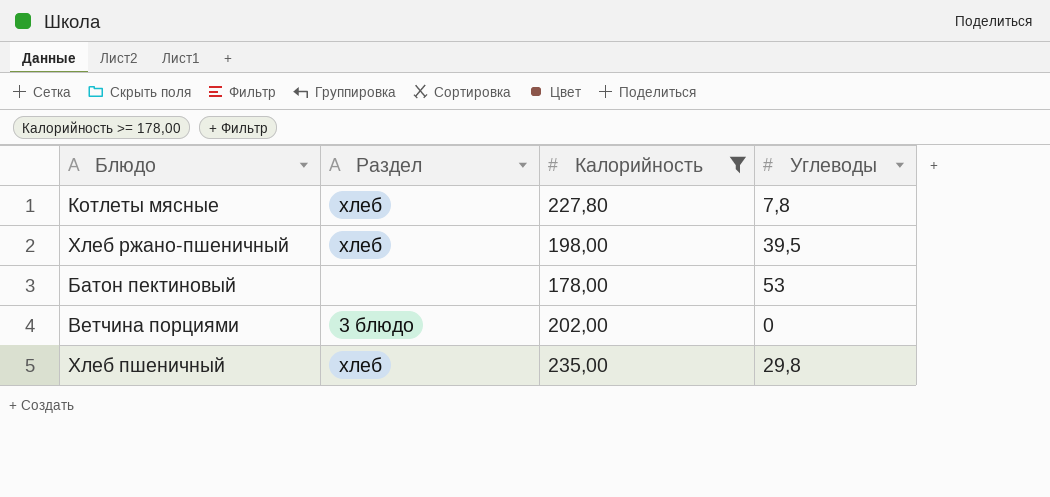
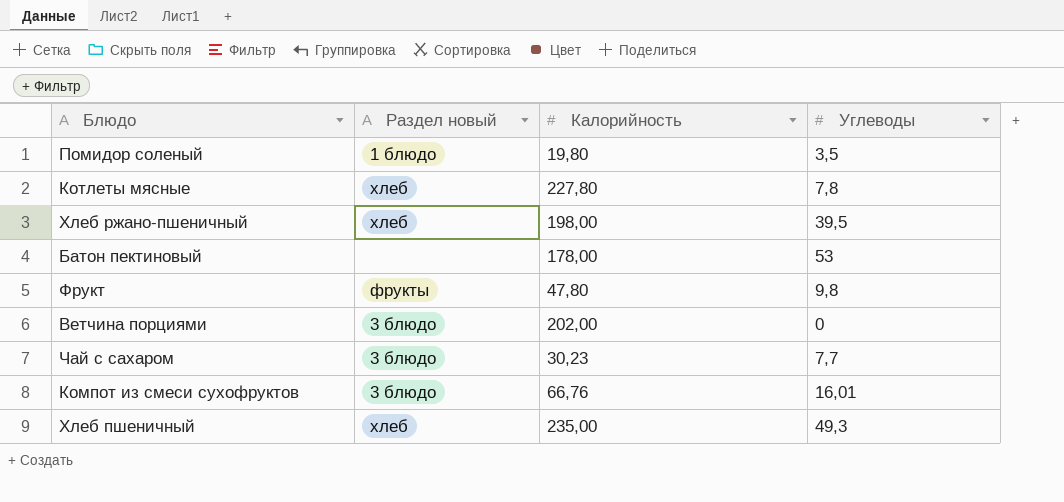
filter: Калорийность >= 178,00 -> none
column name: Раздел -> Раздел новый
Хлеб пшеничный | Углеводы: 29,8 -> 49,3

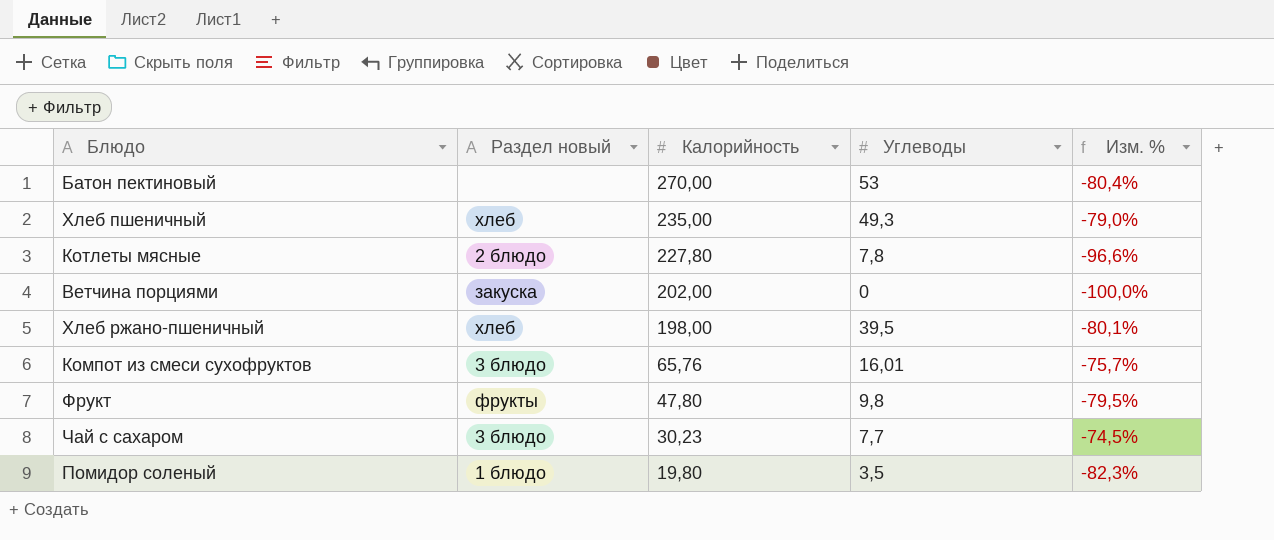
row order: none -> Калорийность descending
column Изм. % | formula: none -> ([Углеводы] - [Калорийность]) / [Калорийность]
Батон пектиновый | Калорийность: 178,00 -> 270,00
Котлеты мясные | Раздел новый: хлеб -> 2 блюдо
Ветчина порциями | Раздел новый: 3 блюдо -> закуска
Компот из смеси сухофруктов | Калорийность: 66,76 -> 65,76

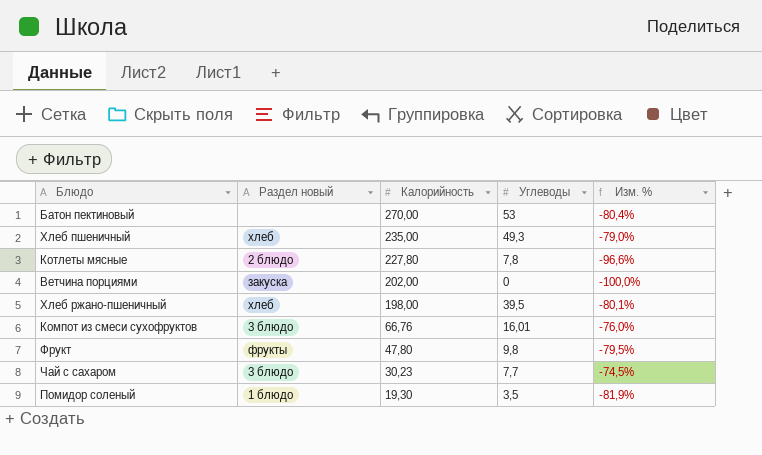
Компот из смеси сухофруктов | Калорийность: 65,76 -> 66,76
Компот из смеси сухофруктов | Изм. %: -75,7% -> -76,0%
Помидор соленый | Калорийность: 19,80 -> 19,30
Помидор соленый | Изм. %: -82,3% -> -81,9%

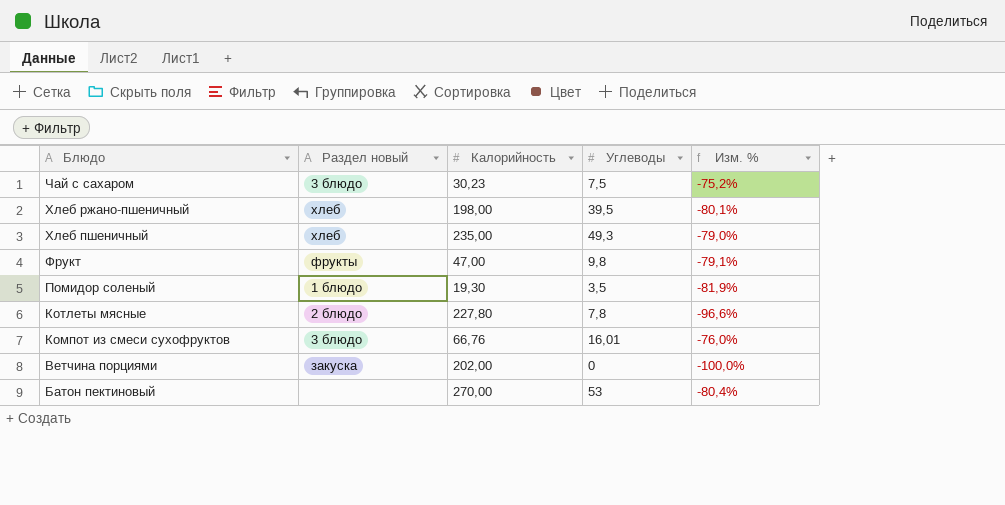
row order: Калорийность descending -> Блюдо descending
Чай с сахаром | Углеводы: 7,7 -> 7,5
Чай с сахаром | Изм. %: -74,5% -> -75,2%
Фрукт | Калорийность: 47,80 -> 47,00
Фрукт | Изм. %: -79,5% -> -79,1%

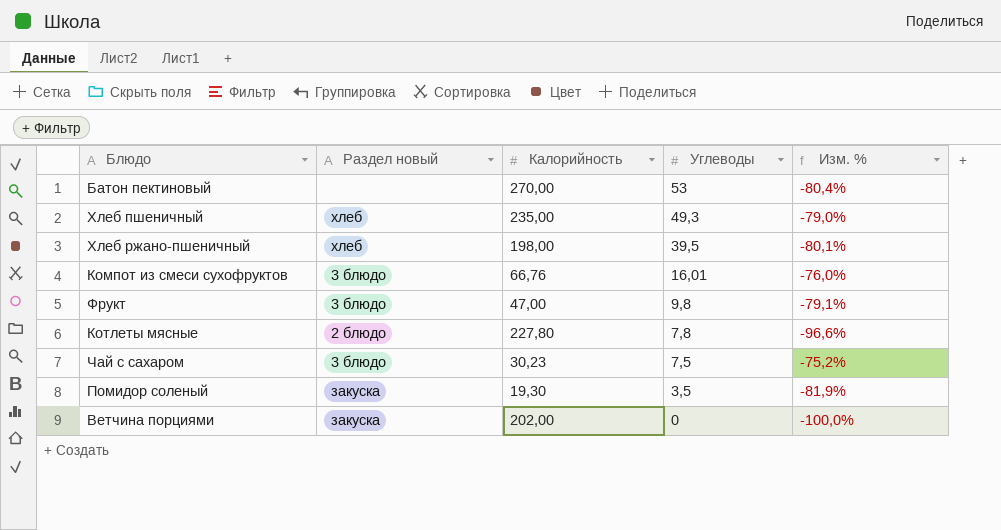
row order: Блюдо descending -> Углеводы descending
Фрукт | Раздел новый: фрукты -> 3 блюдо
Помидор соленый | Раздел новый: 1 блюдо -> закуска

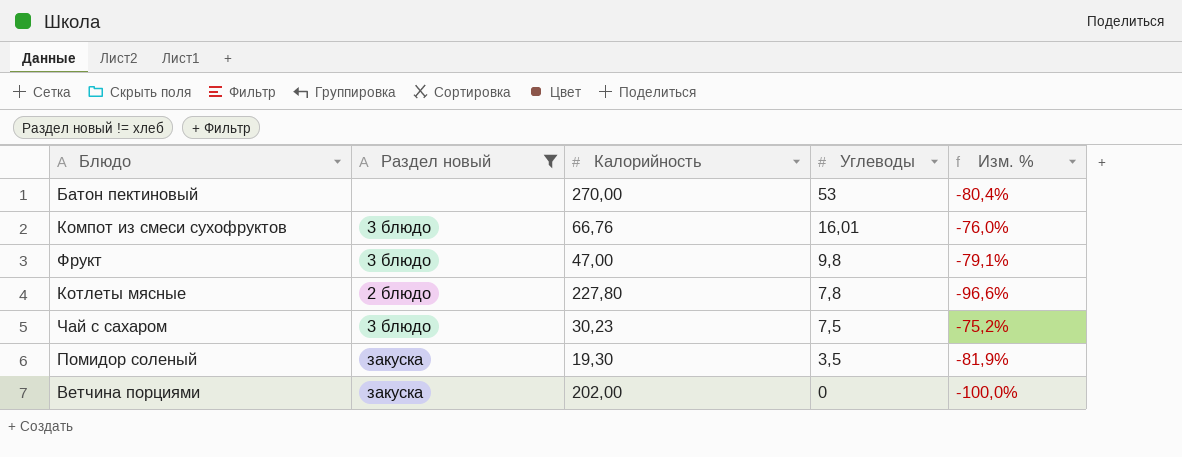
filter: none -> Раздел новый != хлеб

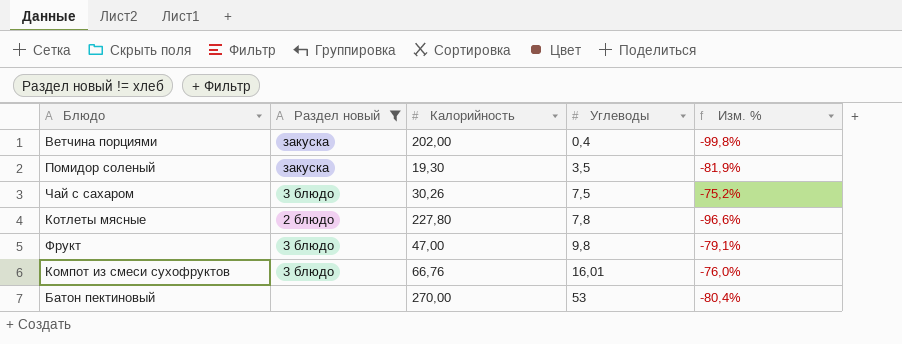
row order: Углеводы descending -> Углеводы ascending
Ветчина порциями | Углеводы: 0 -> 0,4
Ветчина порциями | Изм. %: -100,0% -> -99,8%
Чай с сахаром | Калорийность: 30,23 -> 30,26

